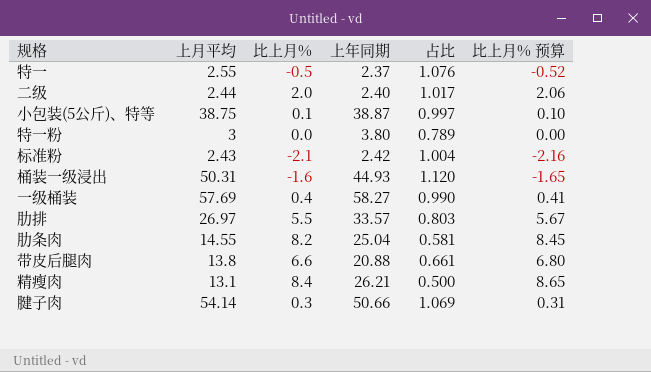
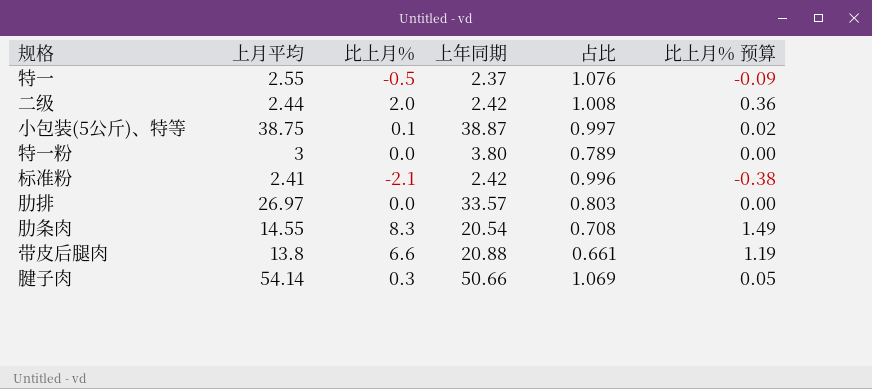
column 比上月% 预算 | formula: [比上月%] * 1.03 -> [比上月%] * 0.18
row 桶装一级浸出: 50.31 | -1.6 | 44.93 | 1.120 | -1.65 -> none
row 一级桶装: 57.69 | 0.4 | 58.27 | 0.990 | 0.41 -> none
row 精瘦肉: 13.1 | 8.4 | 26.21 | 0.500 | 8.65 -> none
二级 | 上年同期: 2.40 -> 2.42
二级 | 占比: 1.017 -> 1.008
标准粉 | 上月平均: 2.43 -> 2.41
标准粉 | 占比: 1.004 -> 0.996
肋排 | 比上月%: 5.5 -> 0.0
肋条肉 | 比上月%: 8.2 -> 8.3
肋条肉 | 上年同期: 25.04 -> 20.54
肋条肉 | 占比: 0.581 -> 0.708

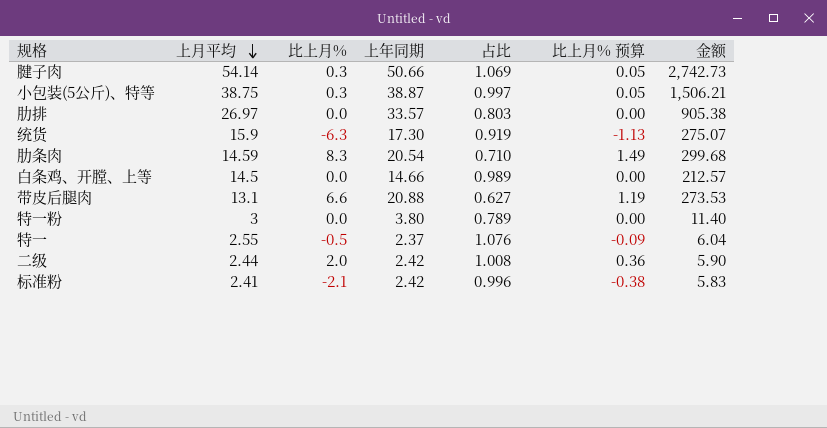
row order: none -> 上月平均 descending
column 金额 | formula: none -> [上月平均] * [上年同期]
小包装(5公斤)、特等 | 比上月%: 0.1 -> 0.3
小包装(5公斤)、特等 | 比上月% 预算: 0.02 -> 0.05
row 统货: none -> 15.9 | -6.3 | 17.30 | 0.919 | -1.13 | 275.07
肋条肉 | 上月平均: 14.55 -> 14.59
肋条肉 | 占比: 0.708 -> 0.710
row 白条鸡、开膛、上等: none -> 14.5 | 0.0 | 14.66 | 0.989 | 0.00 | 212.57
带皮后腿肉 | 上月平均: 13.8 -> 13.1
带皮后腿肉 | 占比: 0.661 -> 0.627

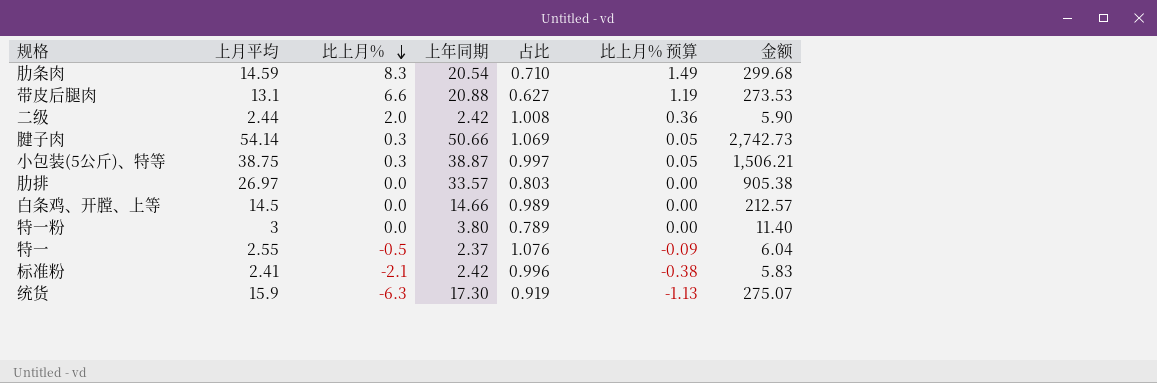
row order: 上月平均 descending -> 比上月% descending

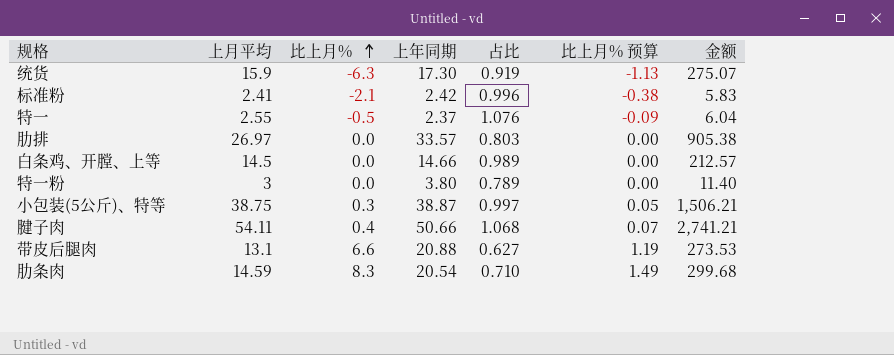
row order: 比上月% descending -> 比上月% ascending
row 二级: 2.44 | 2.0 | 2.42 | 1.008 | 0.36 | 5.90 -> none
腱子肉 | 上月平均: 54.14 -> 54.11
腱子肉 | 比上月%: 0.3 -> 0.4
腱子肉 | 占比: 1.069 -> 1.068
腱子肉 | 比上月% 预算: 0.05 -> 0.07
腱子肉 | 金额: 2,742.73 -> 2,741.21

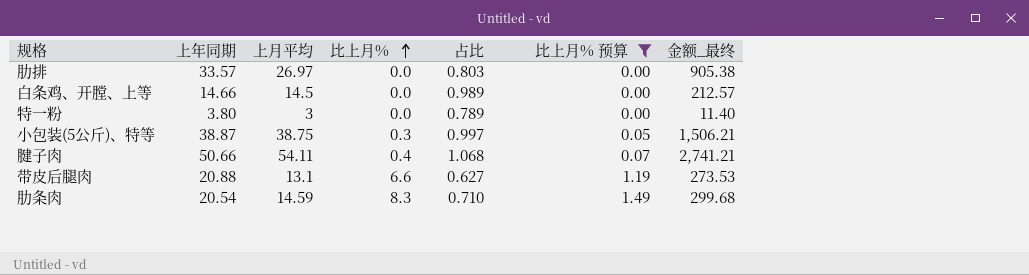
filter: none -> 比上月% 预算 >= 0.00
column 上年同期 | position: 4 -> 2
column name: 金额 -> 金额_最终

